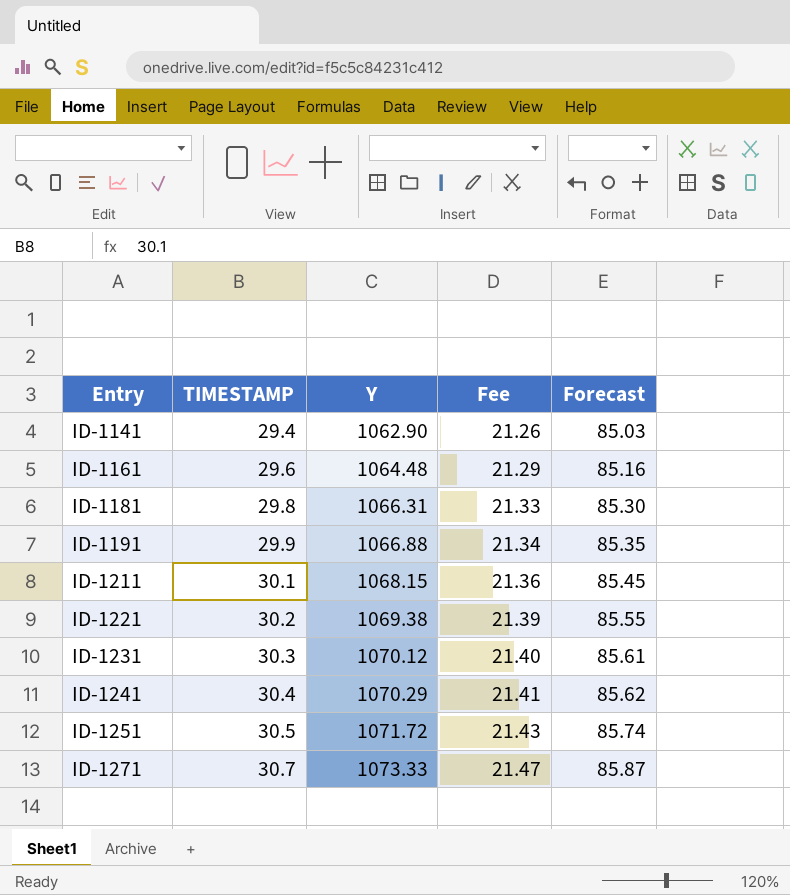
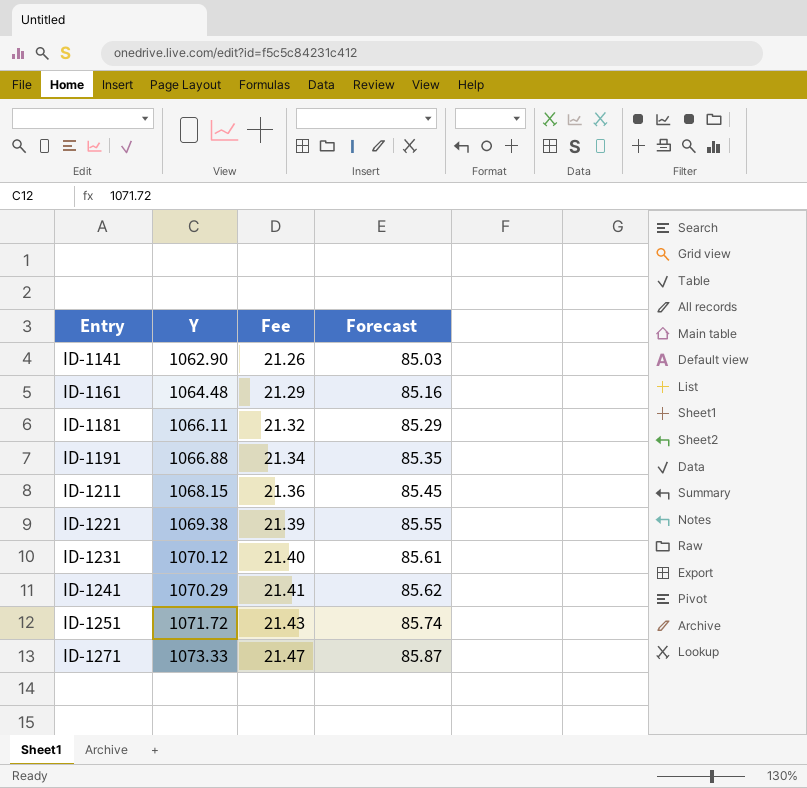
column TIMESTAMP | position: 2 -> none
ID-1181 | Y: 1066.31 -> 1066.11
ID-1181 | Fee: 21.33 -> 21.32
ID-1181 | Forecast: 85.30 -> 85.29

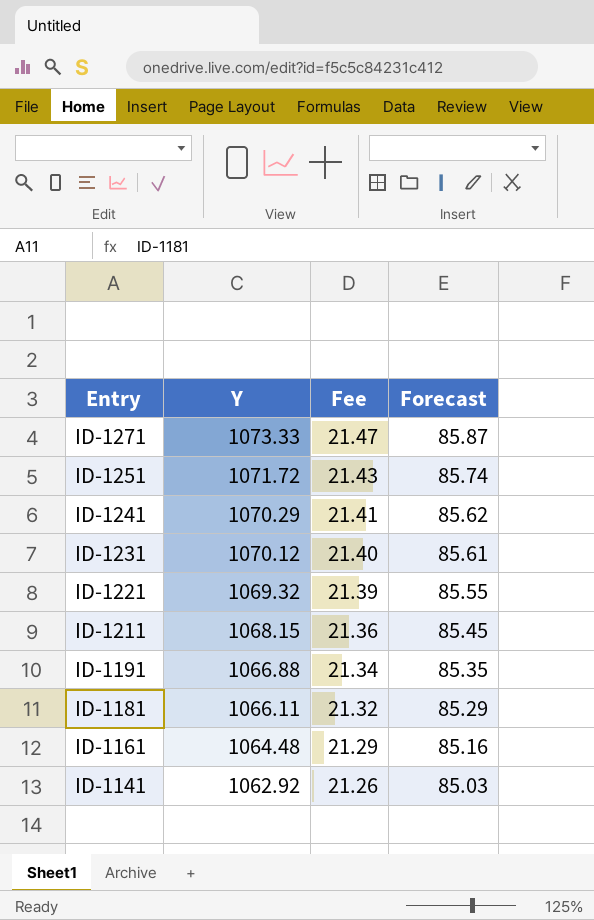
row order: Entry ascending -> Entry descending
ID-1221 | Y: 1069.38 -> 1069.32
ID-1141 | Y: 1062.90 -> 1062.92

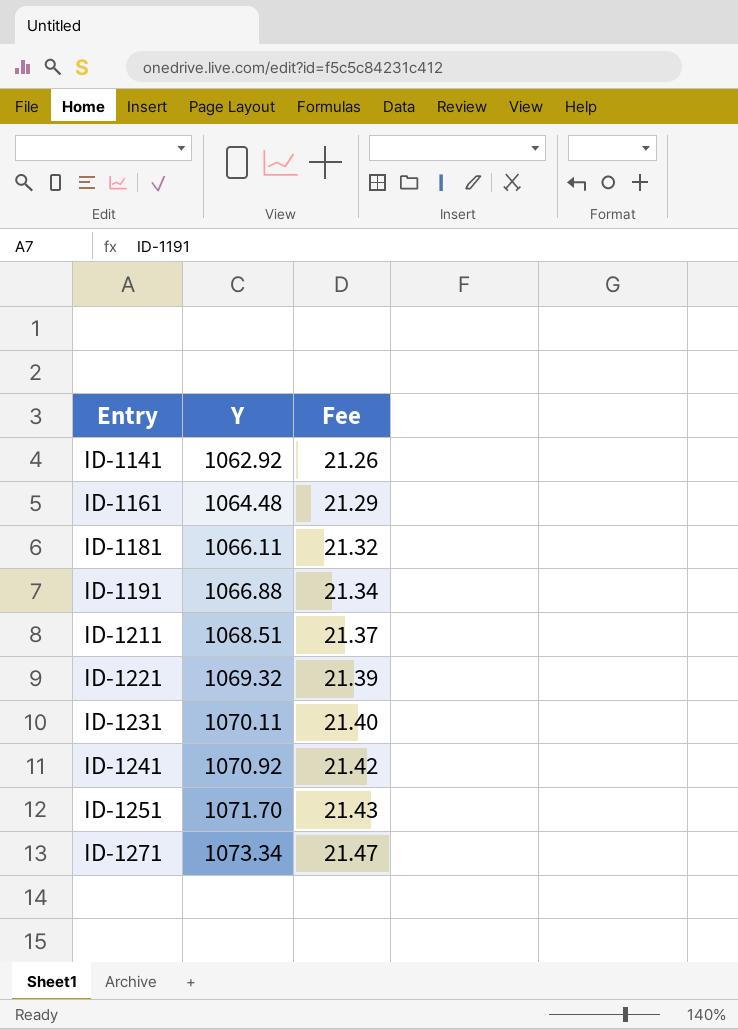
row order: Entry descending -> Entry ascending
column Forecast | formula: [Y] * 0.08 -> none
ID-1211 | Y: 1068.15 -> 1068.51
ID-1211 | Fee: 21.36 -> 21.37
ID-1231 | Y: 1070.12 -> 1070.11
ID-1241 | Y: 1070.29 -> 1070.92
ID-1241 | Fee: 21.41 -> 21.42
ID-1251 | Y: 1071.72 -> 1071.70
ID-1271 | Y: 1073.33 -> 1073.34

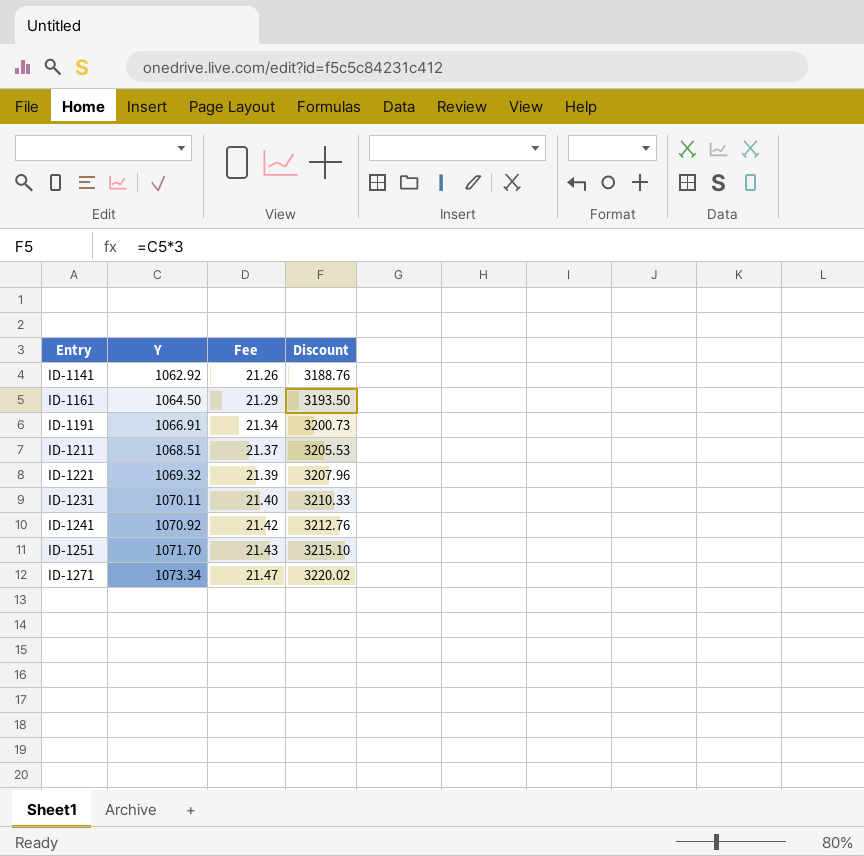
column Discount | formula: none -> [Y] * 3
row ID-1181: 1066.11 | 21.32 -> none
ID-1161 | Y: 1064.48 -> 1064.50
ID-1191 | Y: 1066.88 -> 1066.91

